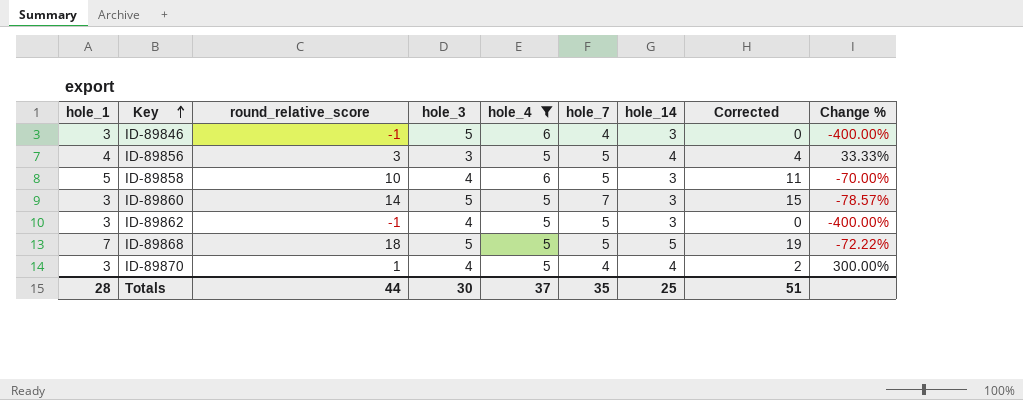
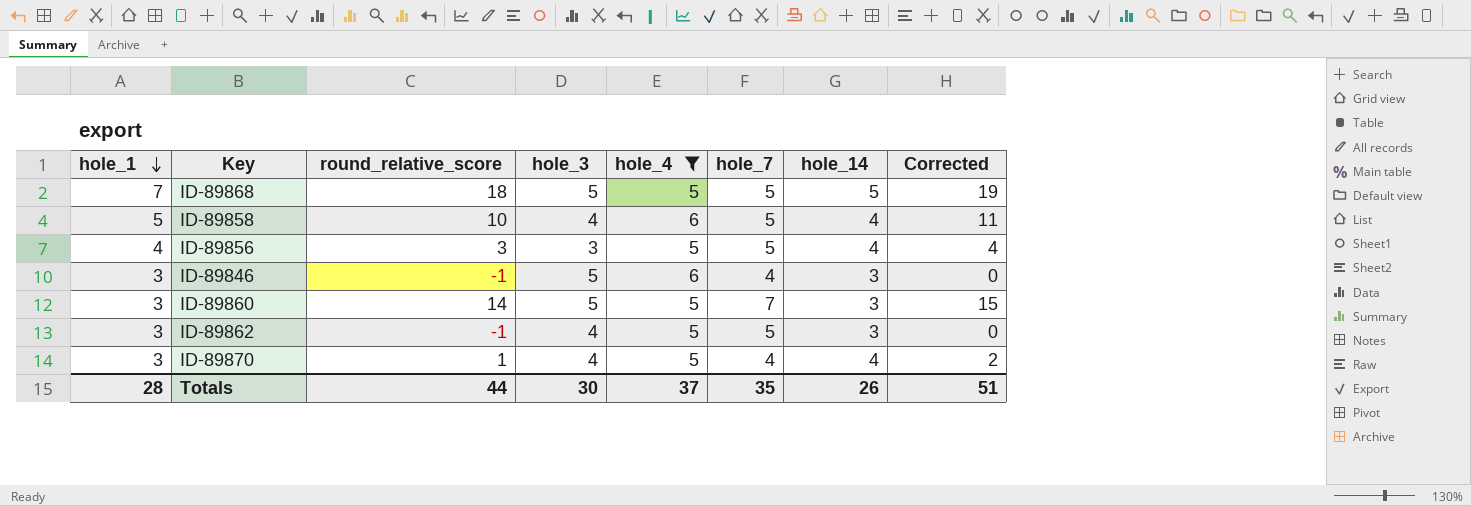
row order: Key ascending -> hole_1 descending
column Change % | formula: ([hole_14] - [round_relative_score]) / [round_relative_score] -> none
ID-89858 | hole_14: 3 -> 4
Totals | hole_14: 25 -> 26

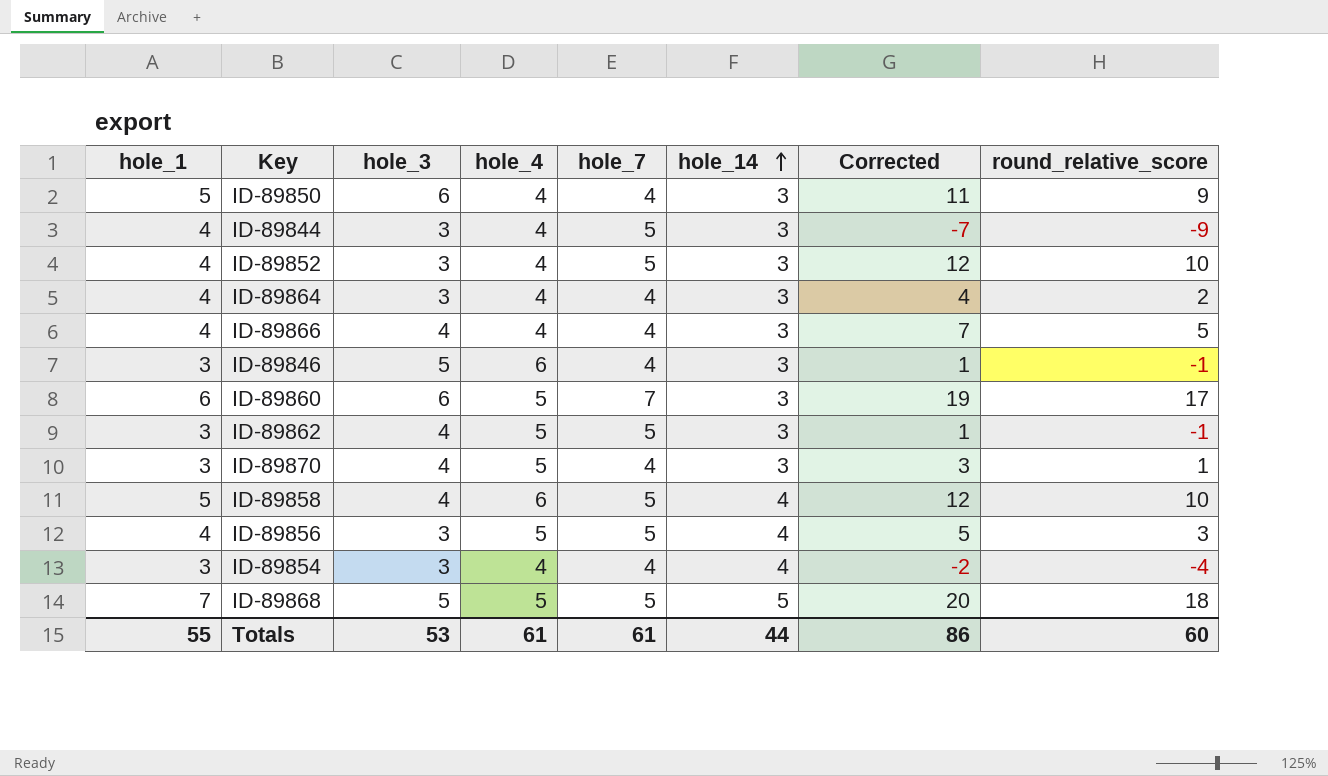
filter: hole_4 != 4 -> none
row order: hole_1 descending -> hole_14 ascending
column Corrected | formula: [round_relative_score] + 1 -> [round_relative_score] + 2
column round_relative_score | position: 3 -> 8
ID-89860 | hole_1: 3 -> 6
ID-89860 | hole_3: 5 -> 6
ID-89860 | round_relative_score: 14 -> 17
ID-89870 | hole_14: 4 -> 3
Totals | hole_1: 28 -> 55
Totals | hole_3: 30 -> 53
Totals | hole_4: 37 -> 61
Totals | hole_7: 35 -> 61
Totals | hole_14: 26 -> 44
Totals | Corrected: 51 -> 86
Totals | round_relative_score: 44 -> 60

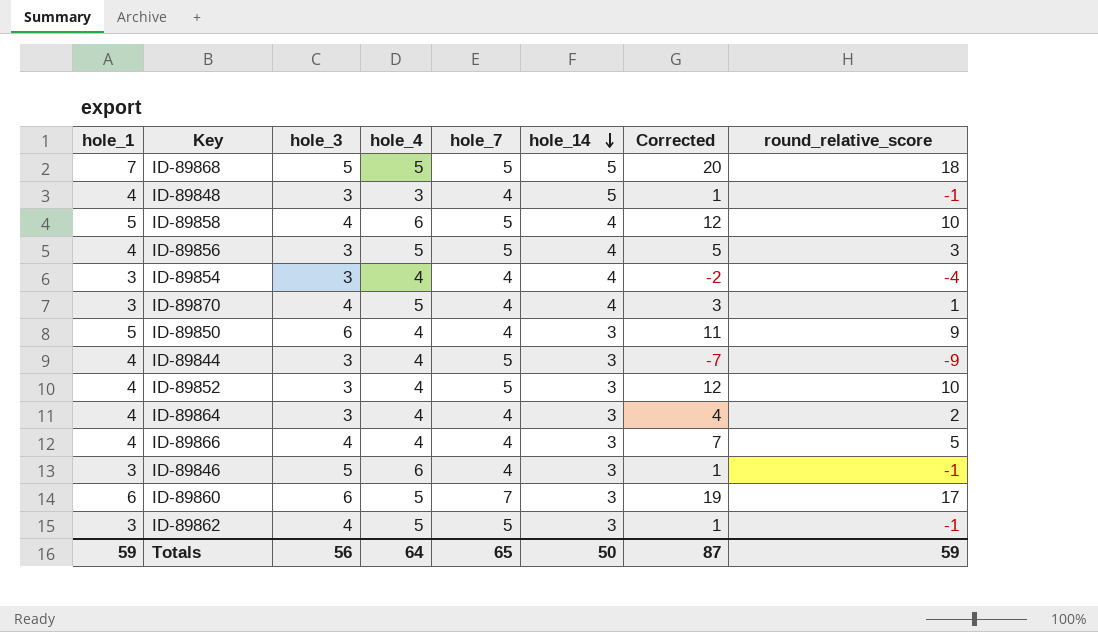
row order: hole_14 ascending -> hole_14 descending
row ID-89848: none -> 4 | 3 | 3 | 4 | 5 | 1 | -1
ID-89870 | hole_14: 3 -> 4
Totals | hole_1: 55 -> 59
Totals | hole_3: 53 -> 56
Totals | hole_4: 61 -> 64
Totals | hole_7: 61 -> 65
Totals | hole_14: 44 -> 50
Totals | Corrected: 86 -> 87
Totals | round_relative_score: 60 -> 59

